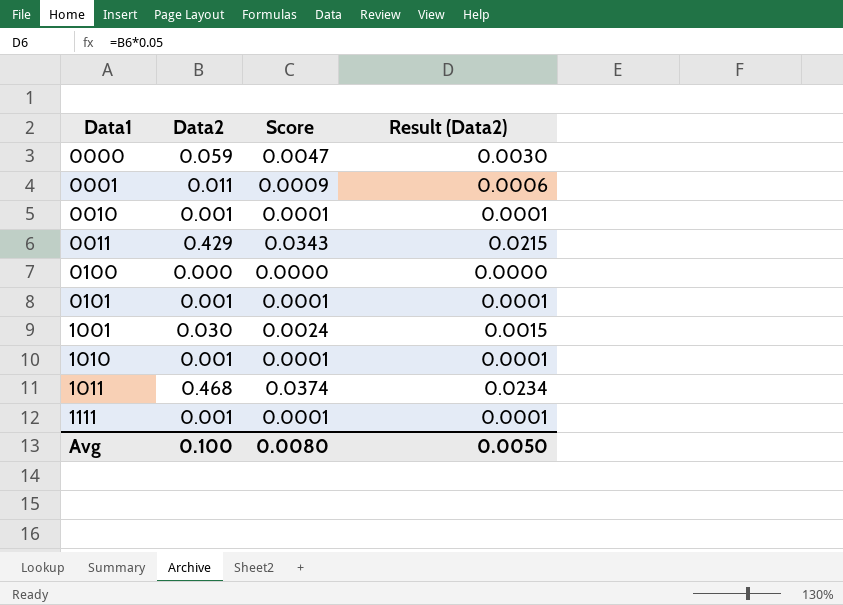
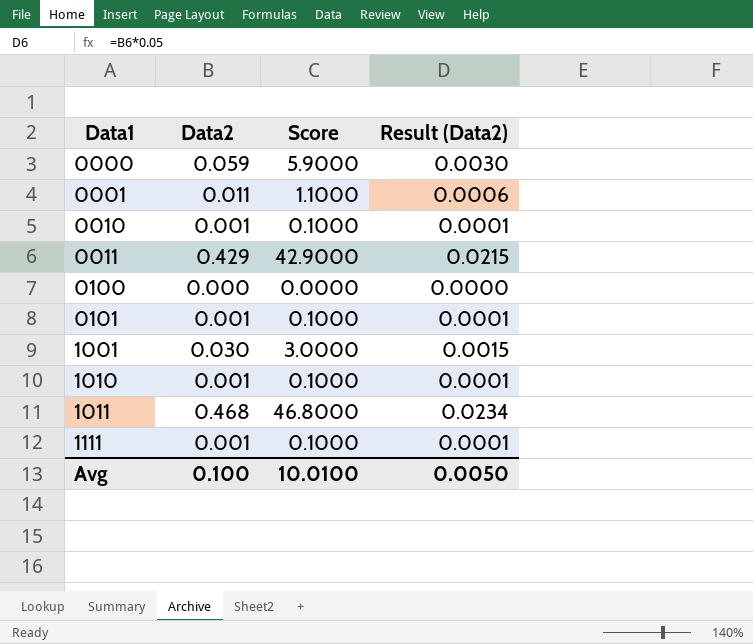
column Score | formula: [Data2] * 0.08 -> [Data2] * 100
Avg | Score: 0.0080 -> 10.0100

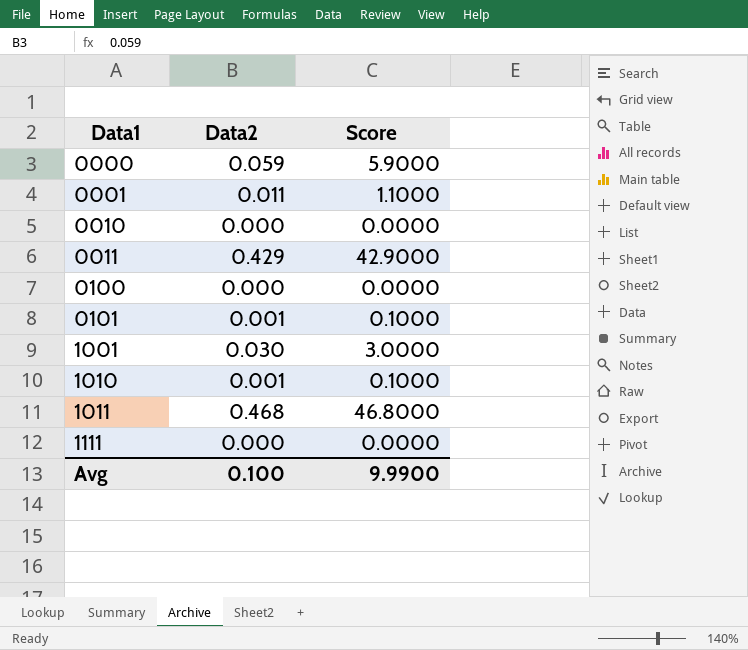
column Result (Data2) | formula: [Data2] * 0.05 -> none
0010 | Data2: 0.001 -> 0.000
0010 | Score: 0.1000 -> 0.0000
1111 | Data2: 0.001 -> 0.000
1111 | Score: 0.1000 -> 0.0000
Avg | Score: 10.0100 -> 9.9900

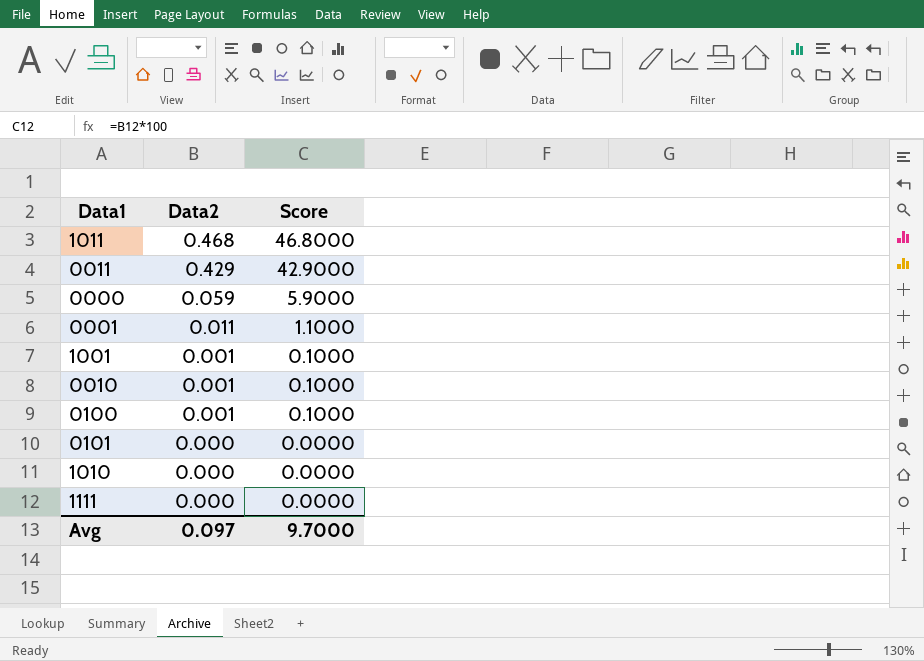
row order: Data1 ascending -> Data2 descending
1001 | Data2: 0.030 -> 0.001
1001 | Score: 3.0000 -> 0.1000
0010 | Data2: 0.000 -> 0.001
0010 | Score: 0.0000 -> 0.1000
0100 | Data2: 0.000 -> 0.001
0100 | Score: 0.0000 -> 0.1000
0101 | Data2: 0.001 -> 0.000
0101 | Score: 0.1000 -> 0.0000
1010 | Data2: 0.001 -> 0.000
1010 | Score: 0.1000 -> 0.0000
Avg | Data2: 0.100 -> 0.097
Avg | Score: 9.9900 -> 9.7000

